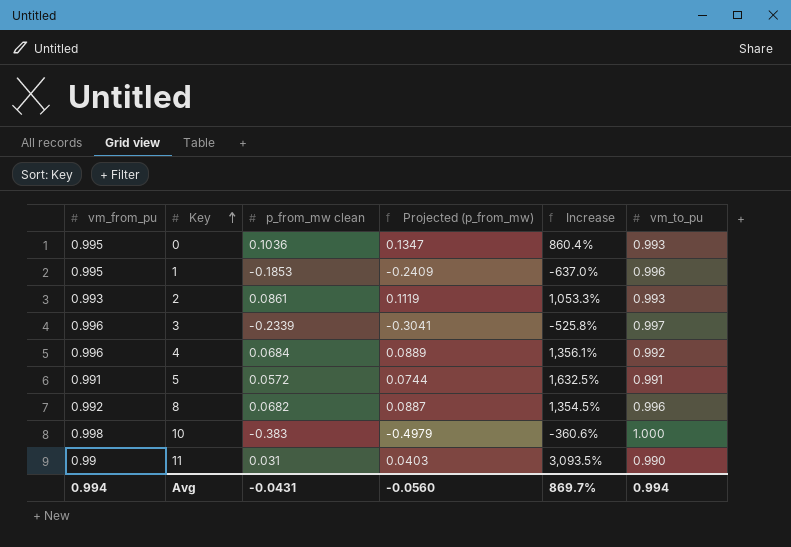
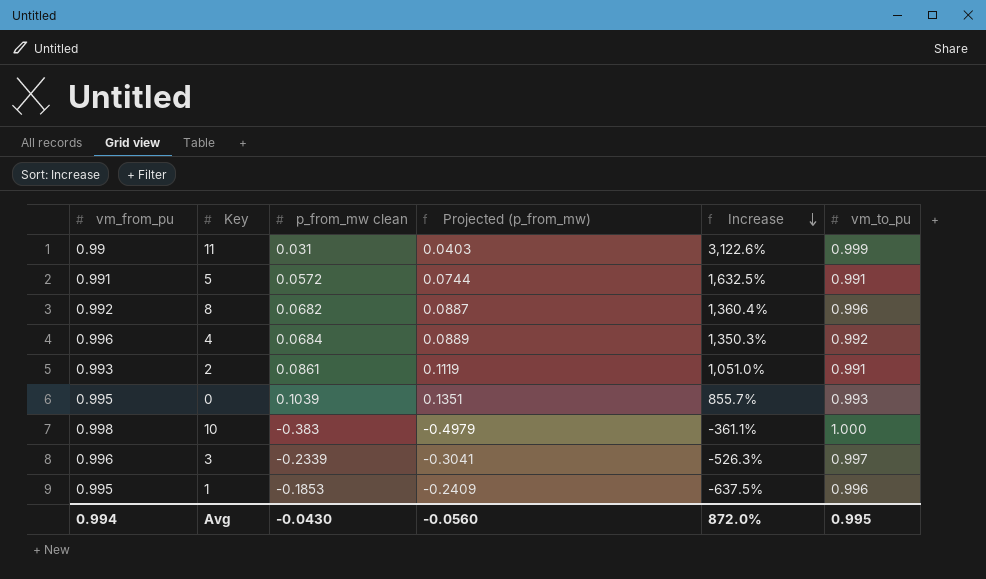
row order: Key ascending -> Increase descending
column Increase | formula: ([vm_from_pu] - [p_from_mw clean]) / [p_from_mw clean] -> ([vm_to_pu] - [p_from_mw clean]) / [p_from_mw clean]
11 | vm_to_pu: 0.990 -> 0.999
2 | vm_to_pu: 0.993 -> 0.991
0 | p_from_mw clean: 0.1036 -> 0.1039
0 | Projected (p_from_mw): 0.1347 -> 0.1351
Avg | p_from_mw clean: -0.0431 -> -0.0430
Avg | Increase: 869.7% -> 872.0%
Avg | vm_to_pu: 0.994 -> 0.995

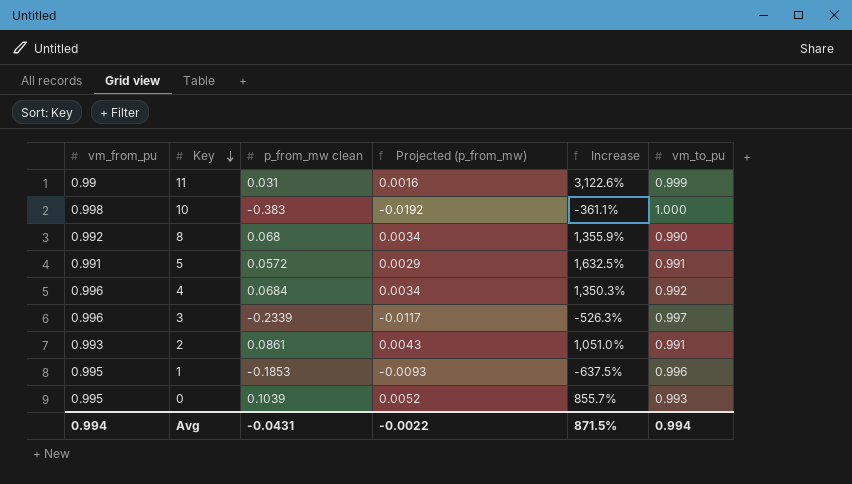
row order: Increase descending -> Key descending
column Projected (p_from_mw) | formula: [p_from_mw clean] * 1.3 -> [p_from_mw clean] * 0.05
8 | p_from_mw clean: 0.0682 -> 0.068
8 | Increase: 1,360.4% -> 1,355.9%
8 | vm_to_pu: 0.996 -> 0.990
Avg | p_from_mw clean: -0.0430 -> -0.0431
Avg | Projected (p_from_mw): -0.0560 -> -0.0022
Avg | Increase: 872.0% -> 871.5%
Avg | vm_to_pu: 0.995 -> 0.994

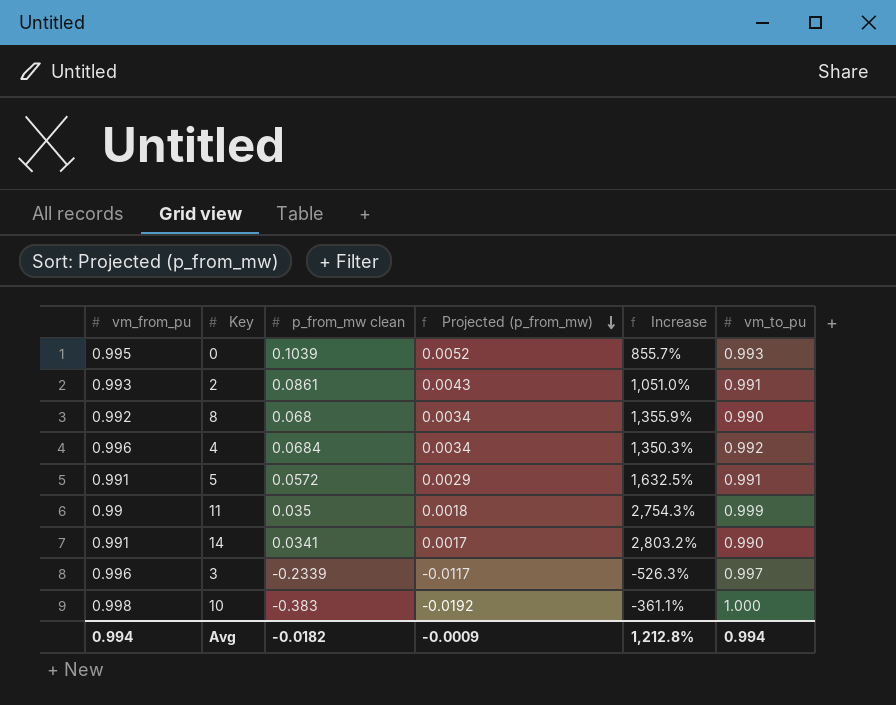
row order: Key descending -> Projected (p_from_mw) descending
row 1: 0.995 | -0.1853 | -0.0093 | -637.5% | 0.996 -> none
11 | p_from_mw clean: 0.031 -> 0.035
11 | Projected (p_from_mw): 0.0016 -> 0.0018
11 | Increase: 3,122.6% -> 2,754.3%
row 14: none -> 0.991 | 0.0341 | 0.0017 | 2,803.2% | 0.990
Avg | p_from_mw clean: -0.0431 -> -0.0182
Avg | Projected (p_from_mw): -0.0022 -> -0.0009
Avg | Increase: 871.5% -> 1,212.8%

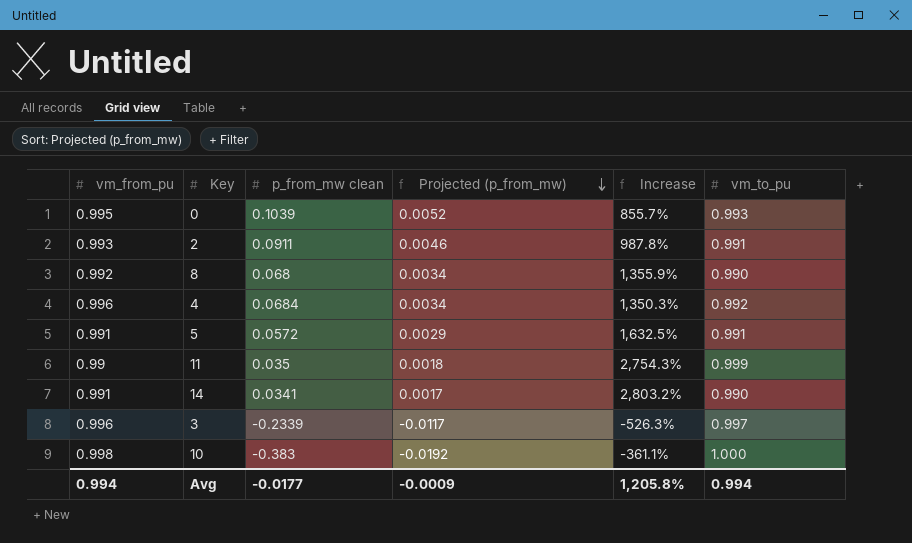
2 | p_from_mw clean: 0.0861 -> 0.0911
2 | Projected (p_from_mw): 0.0043 -> 0.0046
2 | Increase: 1,051.0% -> 987.8%
Avg | p_from_mw clean: -0.0182 -> -0.0177
Avg | Increase: 1,212.8% -> 1,205.8%

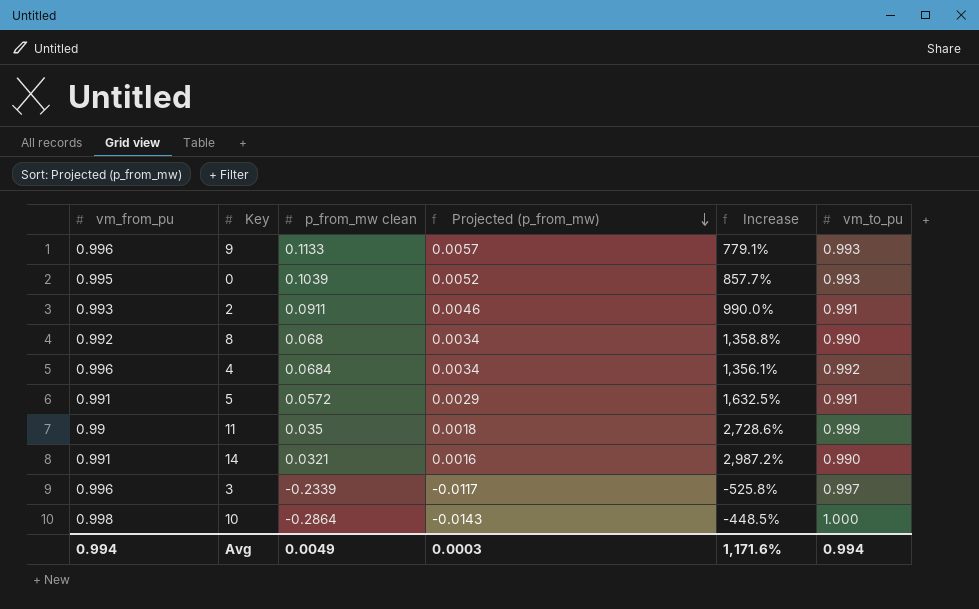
column Increase | formula: ([vm_to_pu] - [p_from_mw clean]) / [p_from_mw clean] -> ([vm_from_pu] - [p_from_mw clean]) / [p_from_mw clean]
row 9: none -> 0.996 | 0.1133 | 0.0057 | 779.1% | 0.993
14 | p_from_mw clean: 0.0341 -> 0.0321
14 | Projected (p_from_mw): 0.0017 -> 0.0016
10 | p_from_mw clean: -0.383 -> -0.2864
10 | Projected (p_from_mw): -0.0192 -> -0.0143
Avg | p_from_mw clean: -0.0177 -> 0.0049
Avg | Projected (p_from_mw): -0.0009 -> 0.0003
Avg | Increase: 1,205.8% -> 1,171.6%

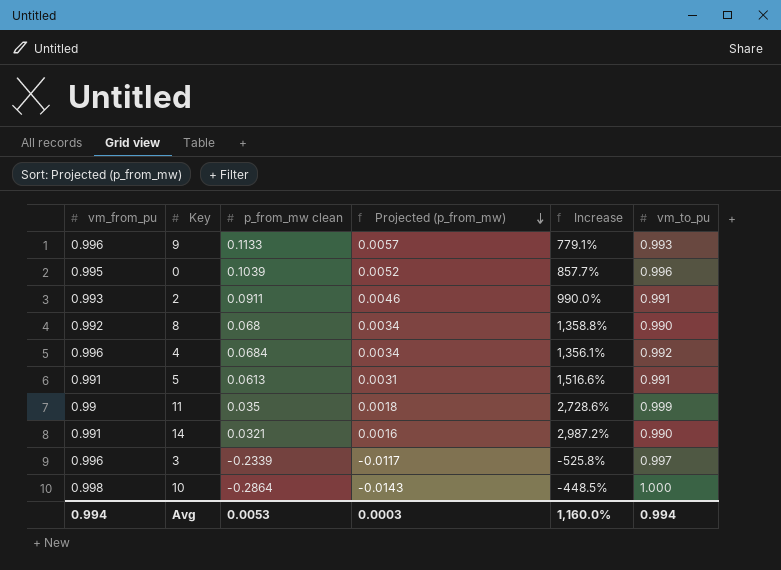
0 | vm_to_pu: 0.993 -> 0.996
5 | p_from_mw clean: 0.0572 -> 0.0613
5 | Projected (p_from_mw): 0.0029 -> 0.0031
5 | Increase: 1,632.5% -> 1,516.6%
Avg | p_from_mw clean: 0.0049 -> 0.0053
Avg | Increase: 1,171.6% -> 1,160.0%

